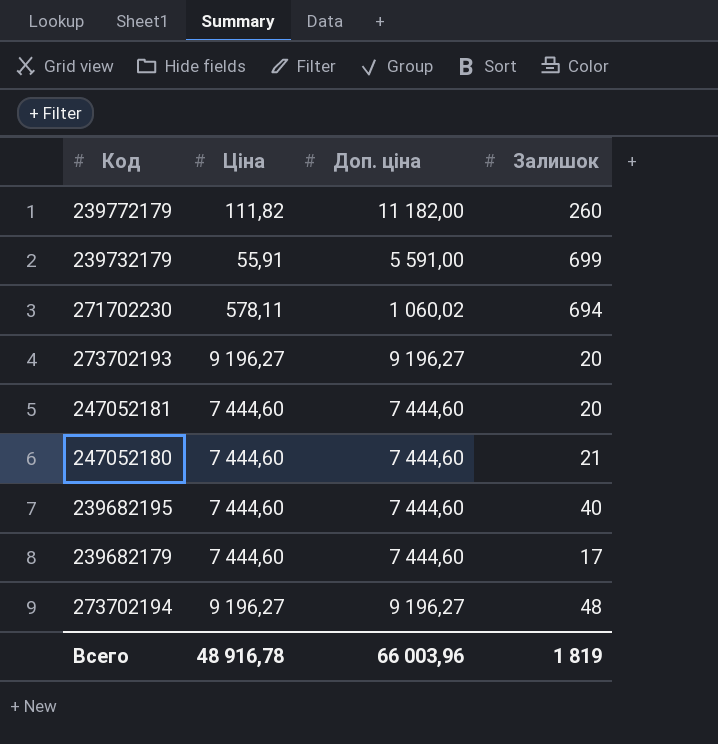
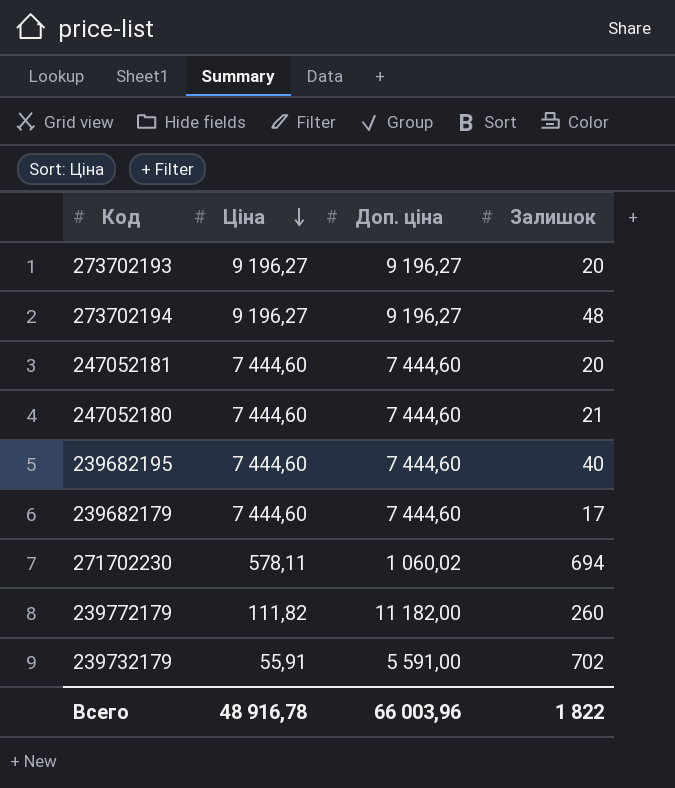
row order: none -> Ціна descending
239732179 | Залишок: 699 -> 702
Всего | Залишок: 1 819 -> 1 822

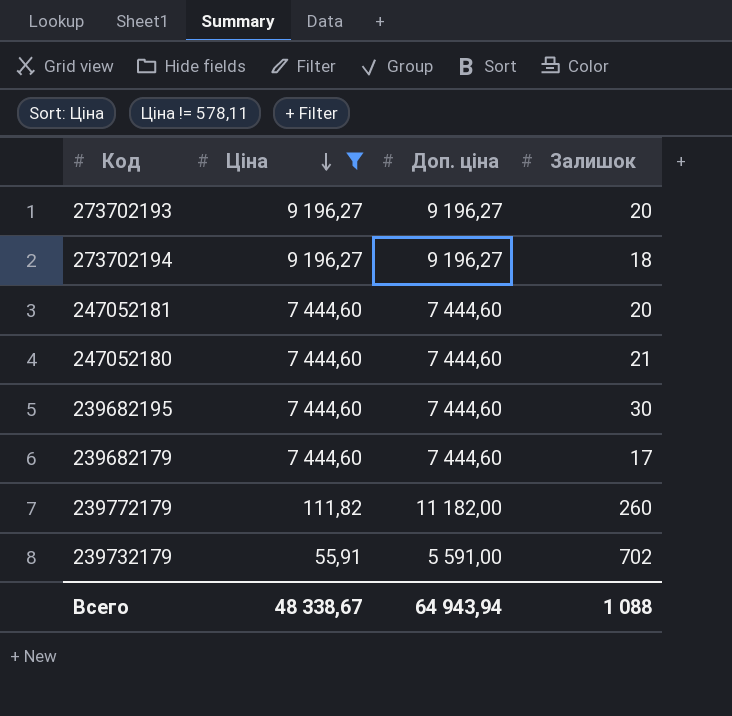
filter: none -> Ціна != 578,11
273702194 | Залишок: 48 -> 18
239682195 | Залишок: 40 -> 30
Всего | Ціна: 48 916,78 -> 48 338,67
Всего | Доп. ціна: 66 003,96 -> 64 943,94
Всего | Залишок: 1 822 -> 1 088

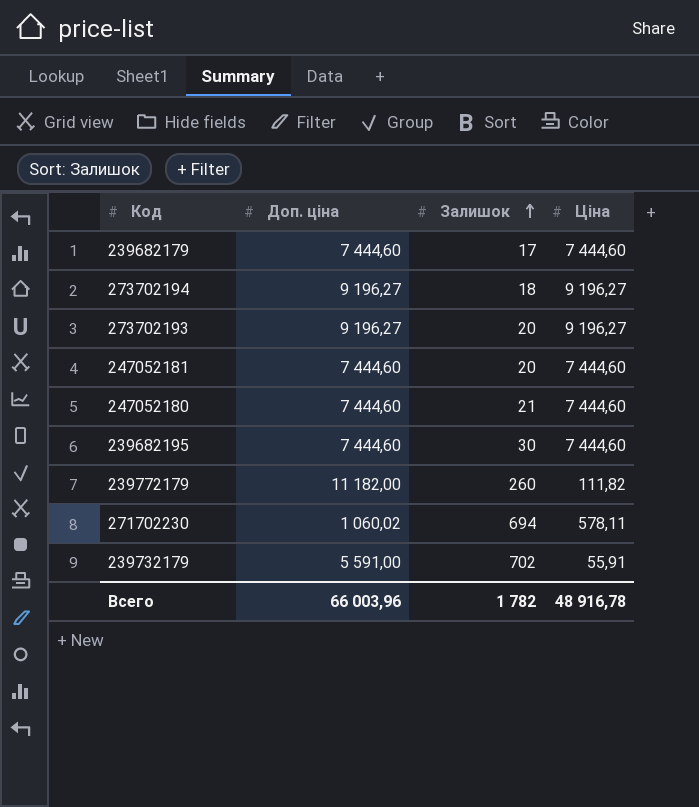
filter: Ціна != 578,11 -> none
row order: Ціна descending -> Залишок ascending
column Ціна | position: 2 -> 4
Всего | Доп. ціна: 64 943,94 -> 66 003,96
Всего | Залишок: 1 088 -> 1 782
Всего | Ціна: 48 338,67 -> 48 916,78

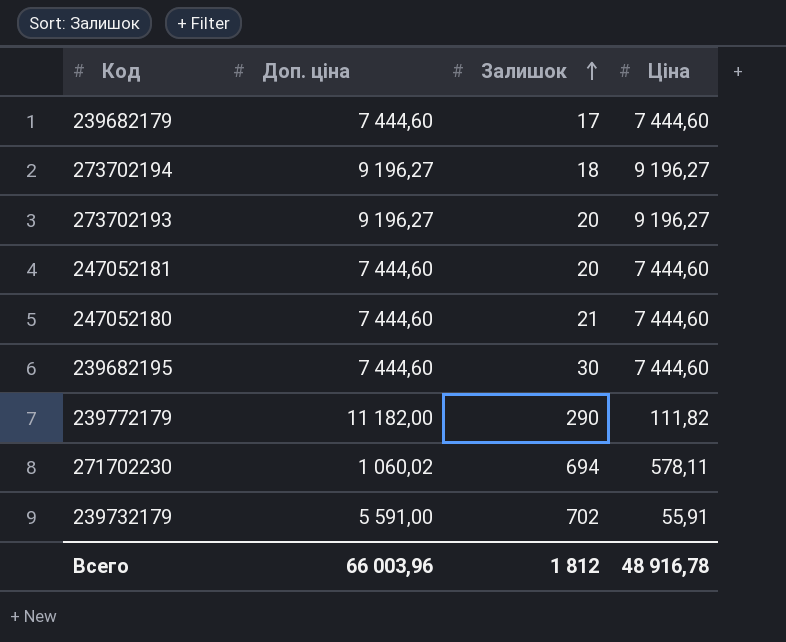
239772179 | Залишок: 260 -> 290
Всего | Залишок: 1 782 -> 1 812

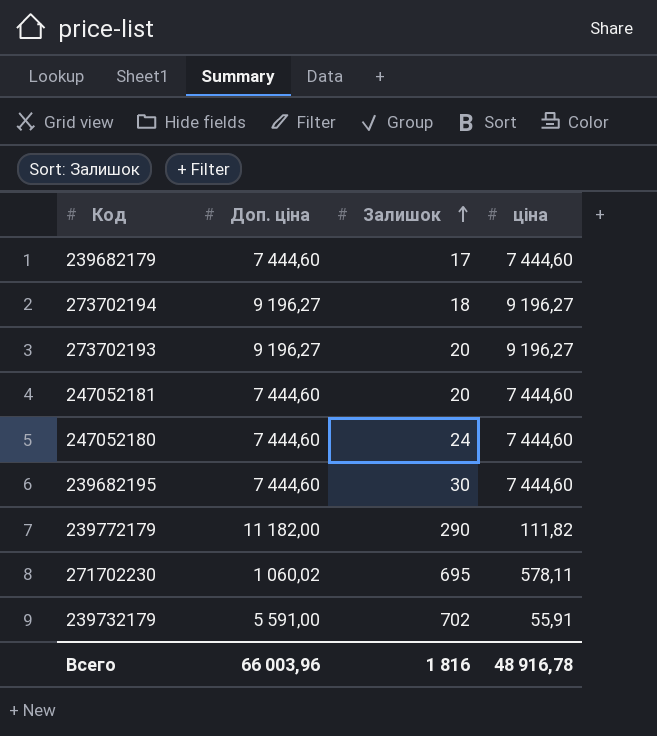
column name: Ціна -> ціна
247052180 | Залишок: 21 -> 24
271702230 | Залишок: 694 -> 695
Всего | Залишок: 1 812 -> 1 816

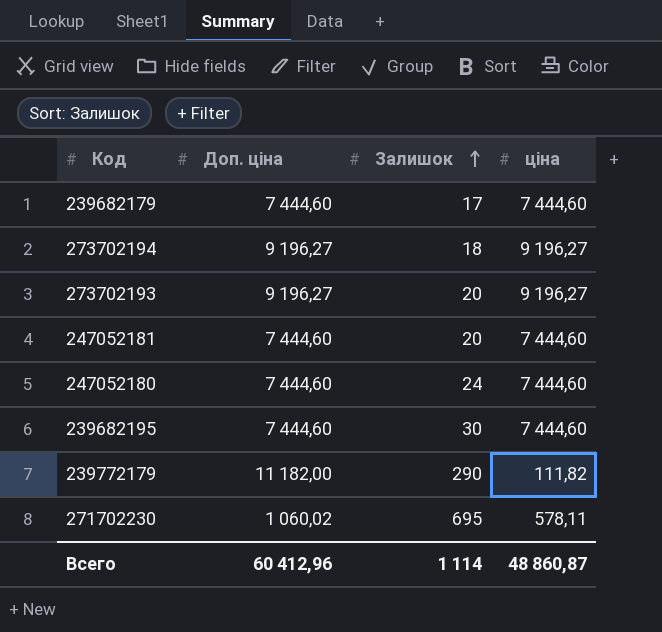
row 239732179: 5 591,00 | 702 | 55,91 -> none
Всего | Доп. ціна: 66 003,96 -> 60 412,96
Всего | Залишок: 1 816 -> 1 114
Всего | ціна: 48 916,78 -> 48 860,87

